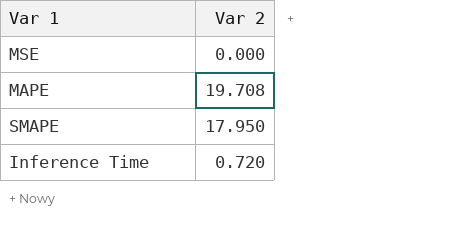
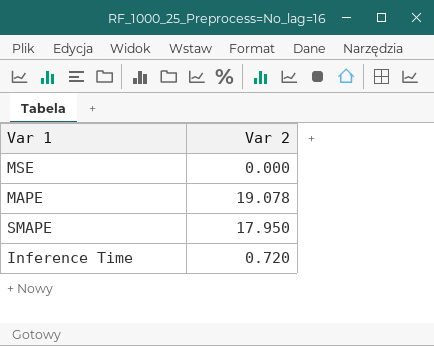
MAPE | Var 2: 19.708 -> 19.078

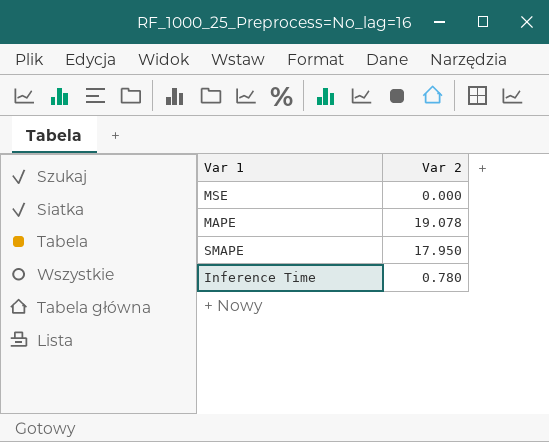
Inference Time | Var 2: 0.720 -> 0.780

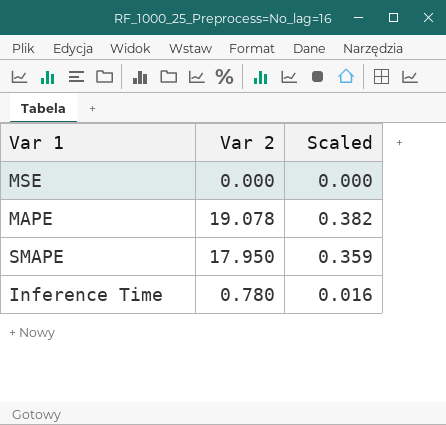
column Scaled | formula: none -> [Var 2] * 0.02

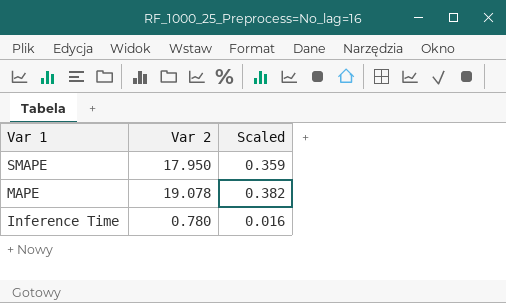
row order: none -> Var 1 descending
row MSE: 0.000 | 0.000 -> none

